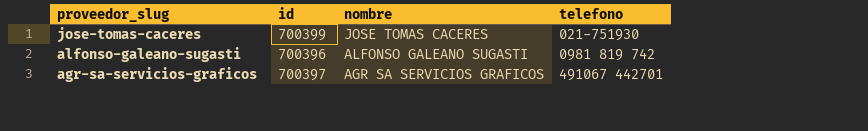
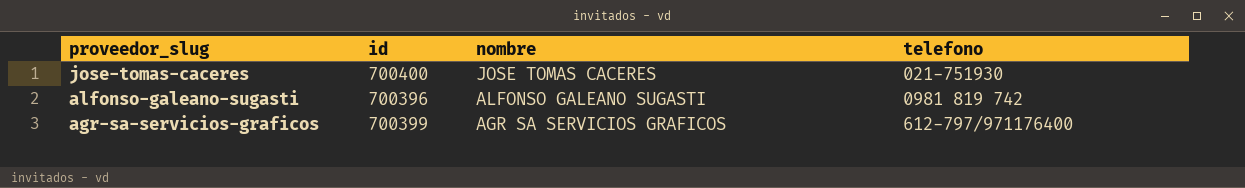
jose-tomas-caceres | id: 700399 -> 700400
agr-sa-servicios-graficos | id: 700397 -> 700399
agr-sa-servicios-graficos | telefono: 491067 442701 -> 612-797/971176400

